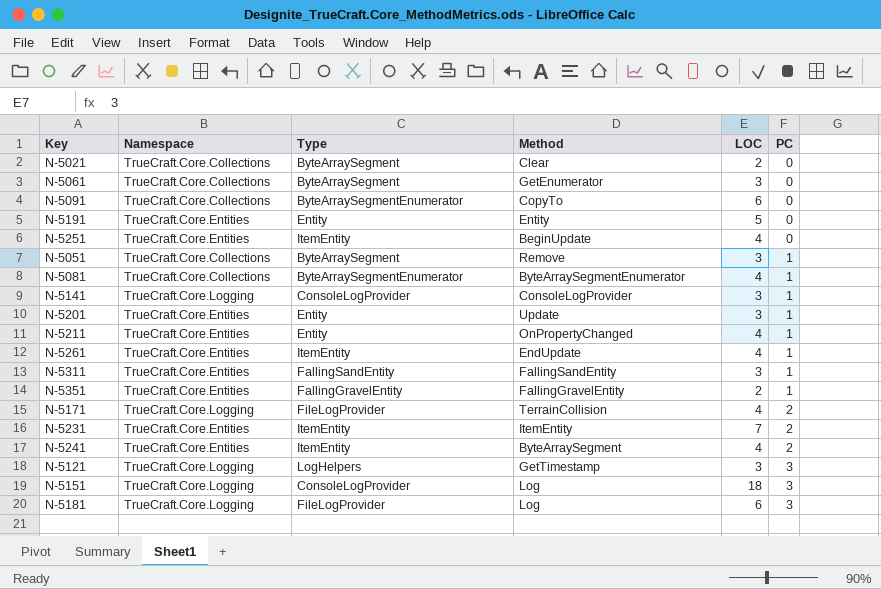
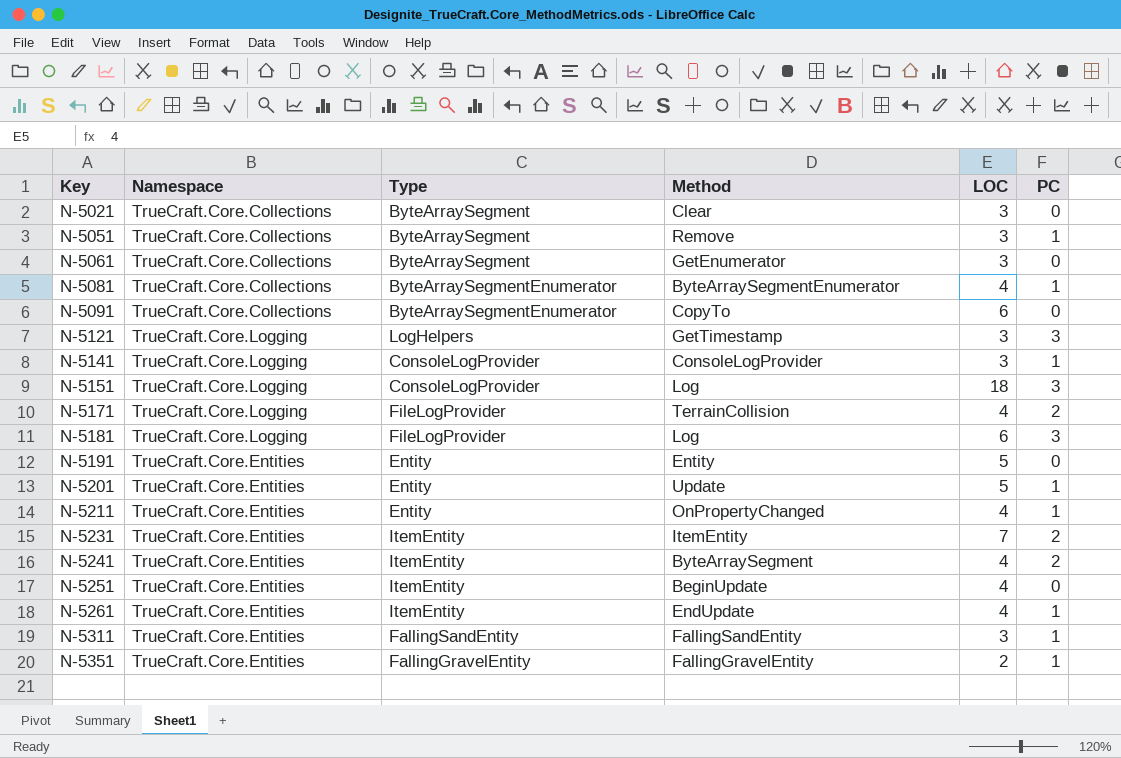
row order: PC ascending -> Key ascending
N-5021 | LOC: 2 -> 3
N-5201 | LOC: 3 -> 5

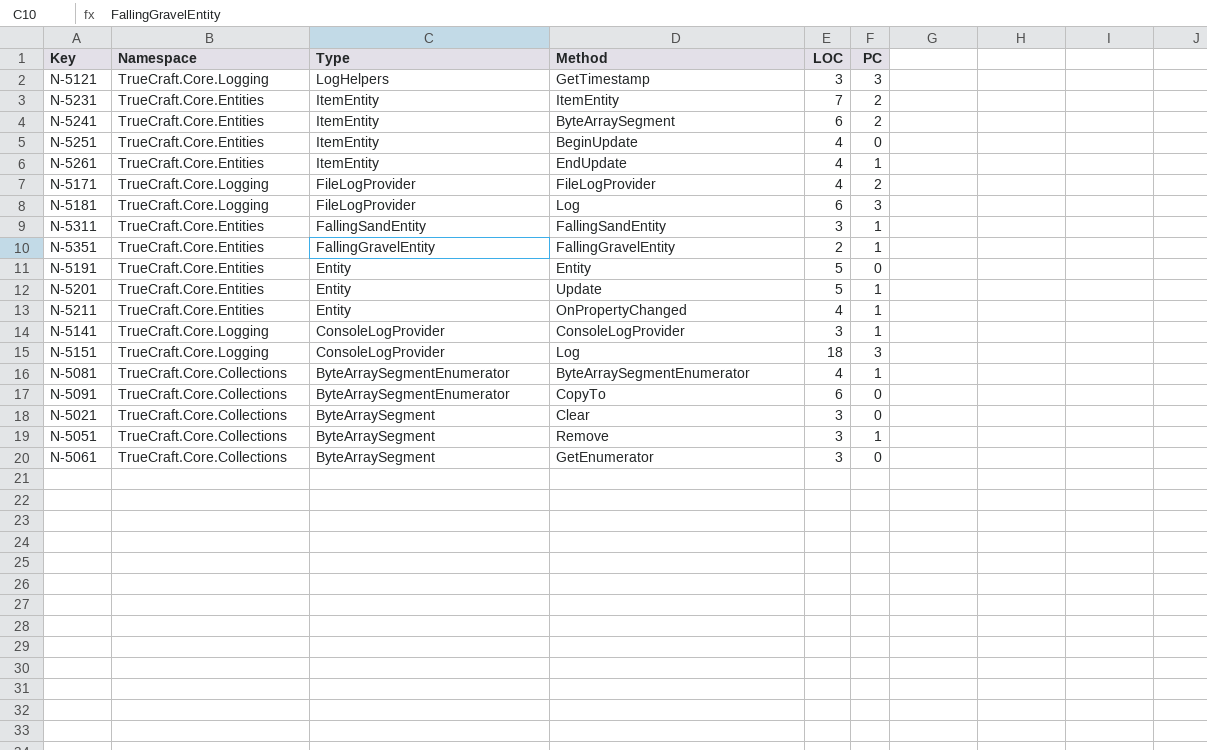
row order: Key ascending -> Type descending
N-5241 | LOC: 4 -> 6
N-5171 | Method: TerrainCollision -> FileLogProvider

